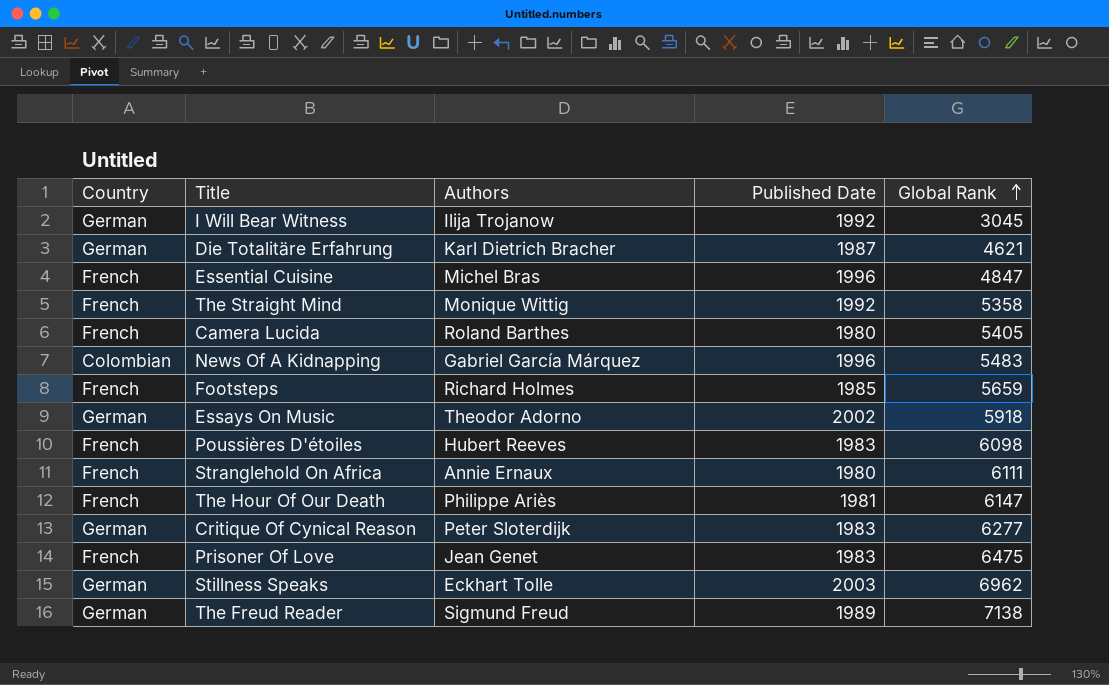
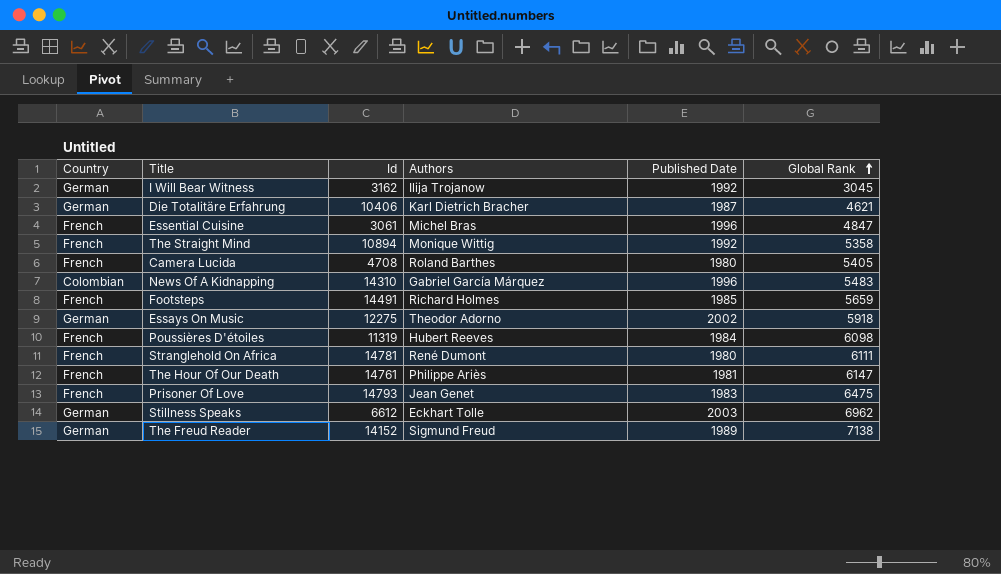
column Id | position: none -> 3
row Critique Of Cynical Reason: German | Peter Sloterdijk | 1983 | 6277 -> none
Poussières D'étoiles | Published Date: 1983 -> 1984
Stranglehold On Africa | Authors: Annie Ernaux -> René Dumont

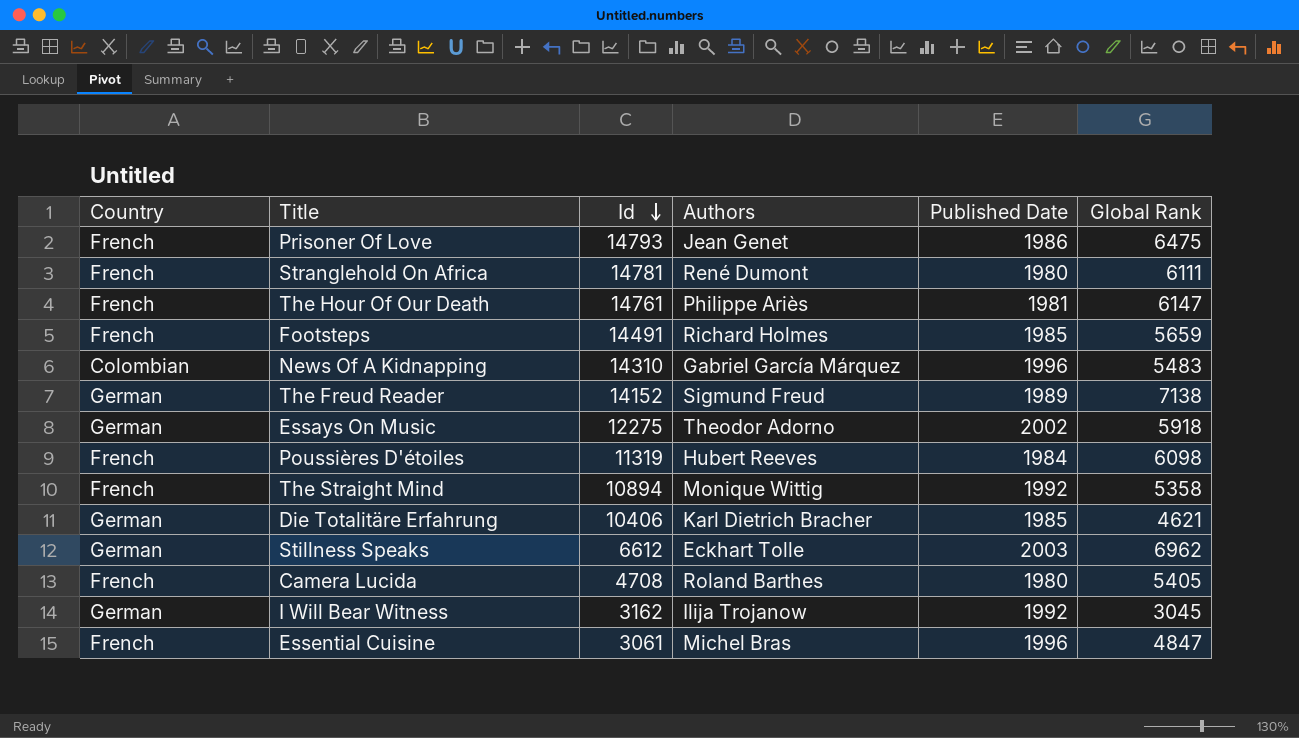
row order: Global Rank ascending -> Id descending
Prisoner Of Love | Published Date: 1983 -> 1986
Die Totalitäre Erfahrung | Published Date: 1987 -> 1985

